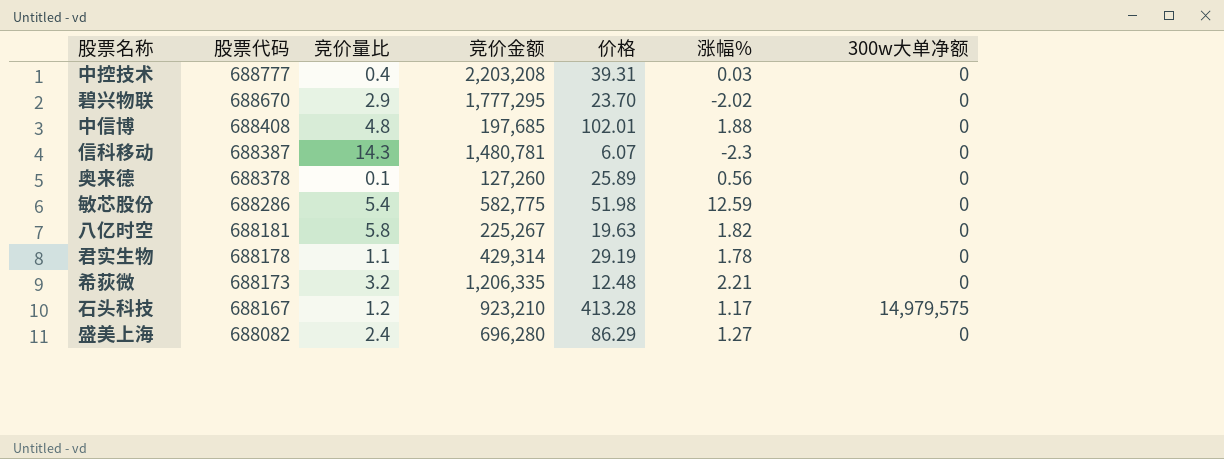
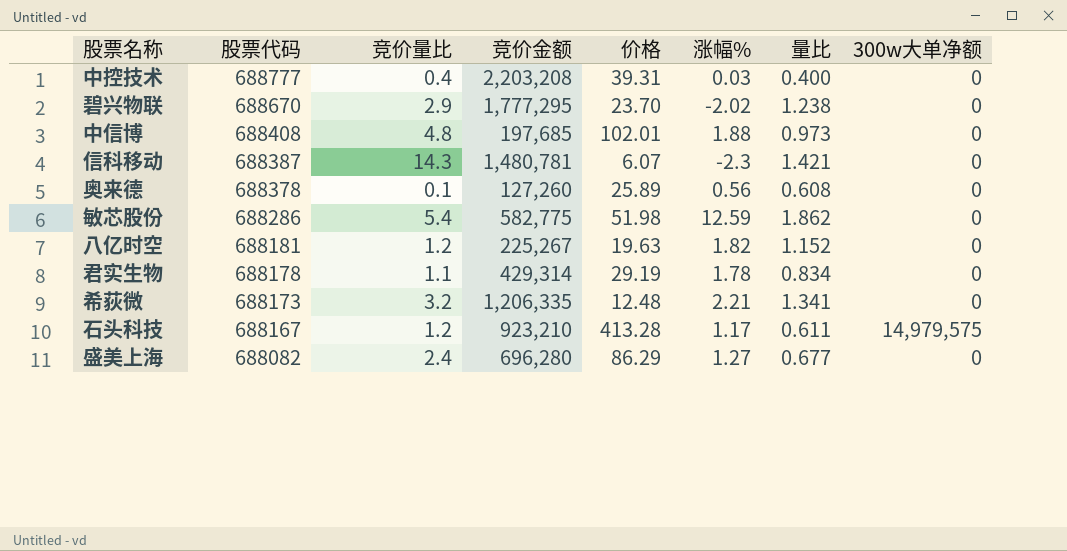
column 量比 | position: none -> 7
八亿时空 | 竞价量比: 5.8 -> 1.2

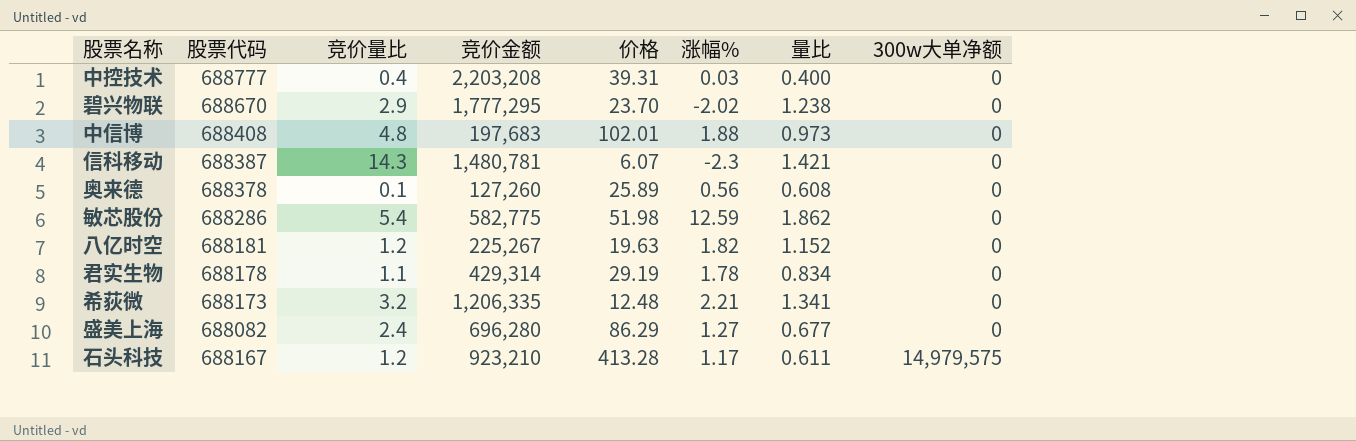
row order: 股票代码 descending -> 300w大单净额 ascending
中信博 | 竞价金额: 197,685 -> 197,683

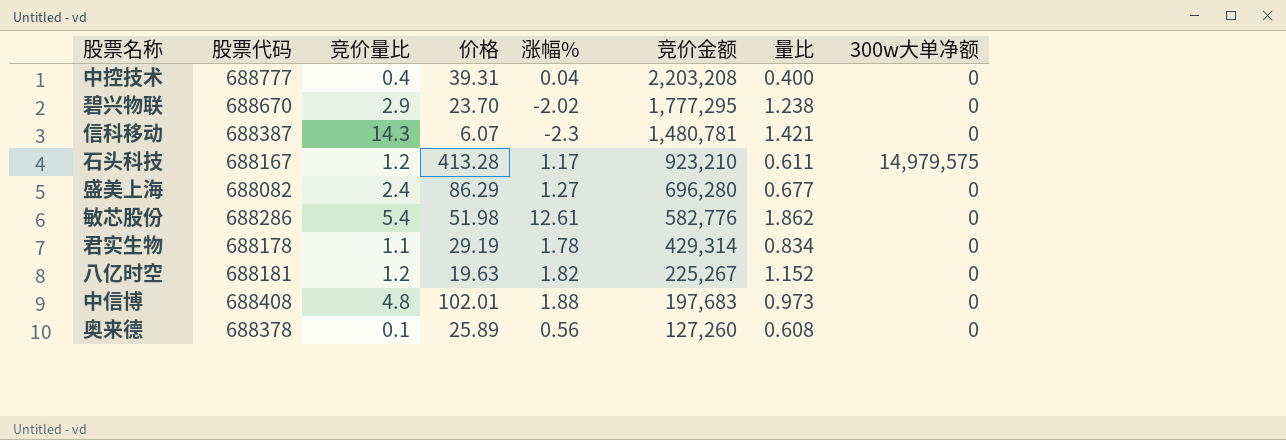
row order: 300w大单净额 ascending -> 竞价金额 descending
column 竞价金额 | position: 4 -> 6
row 希荻微: 688173 | 3.2 | 1,206,335 | 12.48 | 2.21 | 1.341 | 0 -> none
中控技术 | 涨幅%: 0.03 -> 0.04
敏芯股份 | 涨幅%: 12.59 -> 12.61
敏芯股份 | 竞价金额: 582,775 -> 582,776

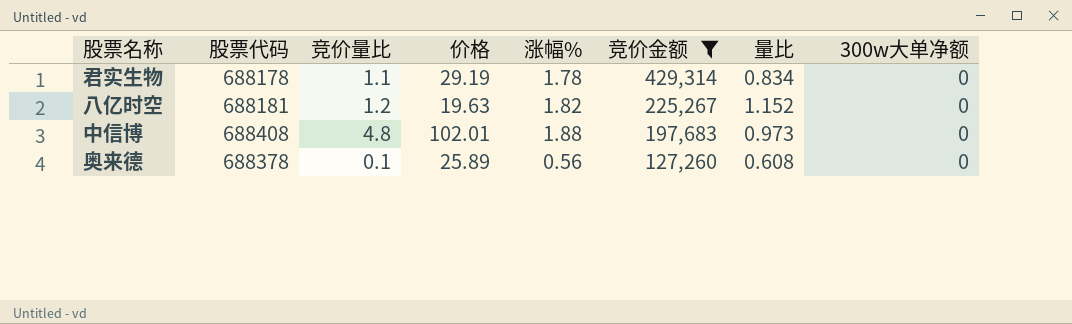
filter: none -> 竞价金额 <= 429,314

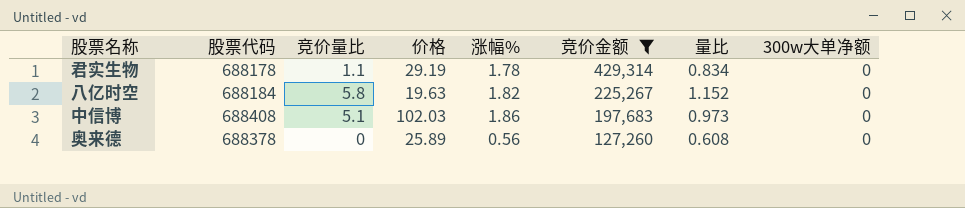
八亿时空 | 股票代码: 688181 -> 688184
八亿时空 | 竞价量比: 1.2 -> 5.8
中信博 | 竞价量比: 4.8 -> 5.1
中信博 | 价格: 102.01 -> 102.03
中信博 | 涨幅%: 1.88 -> 1.86
奥来德 | 竞价量比: 0.1 -> 0

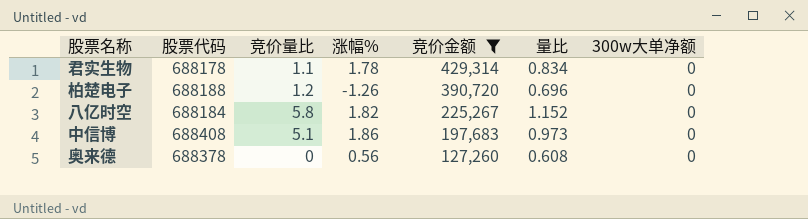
column 价格 | position: 4 -> none
row 柏楚电子: none -> 688188 | 1.2 | -1.26 | 390,720 | 0.696 | 0

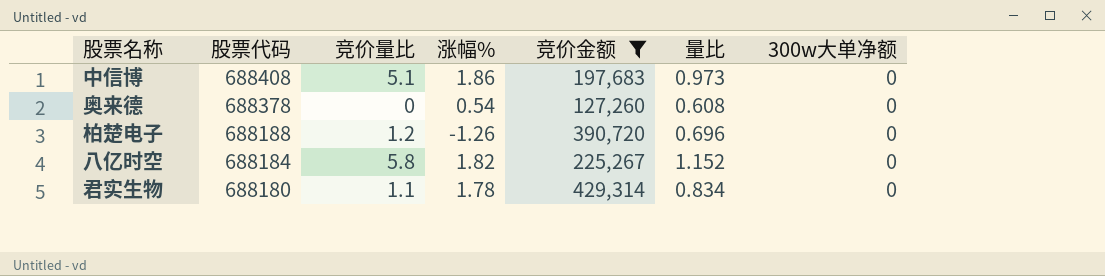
row order: 竞价金额 descending -> 股票代码 descending
奥来德 | 涨幅%: 0.56 -> 0.54
君实生物 | 股票代码: 688178 -> 688180

